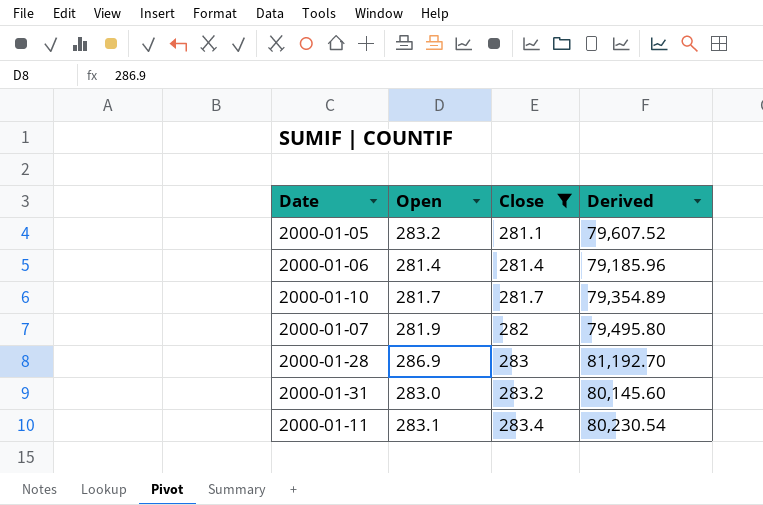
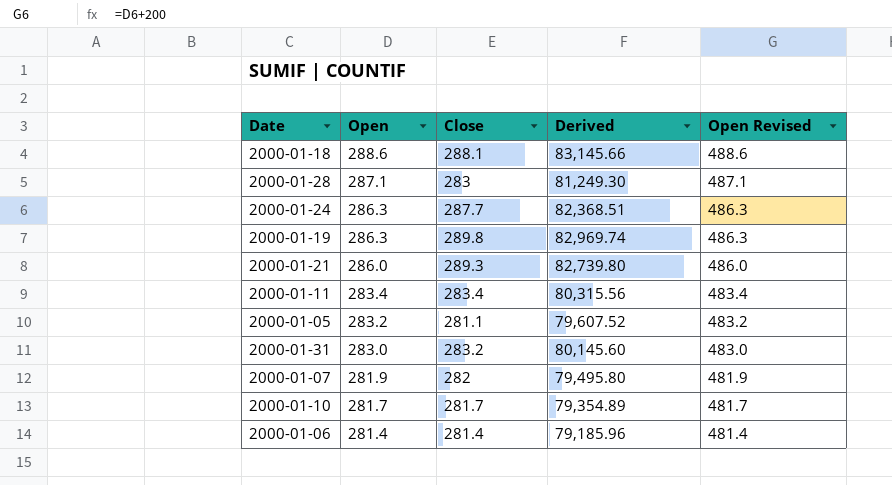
filter: Close <= 283.4 -> none
row order: Close ascending -> Open descending
column Open Revised | formula: none -> [Open] + 200
2000-01-28 | Open: 286.9 -> 287.1
2000-01-28 | Derived: 81,192.70 -> 81,249.30
2000-01-11 | Open: 283.1 -> 283.4
2000-01-11 | Derived: 80,230.54 -> 80,315.56

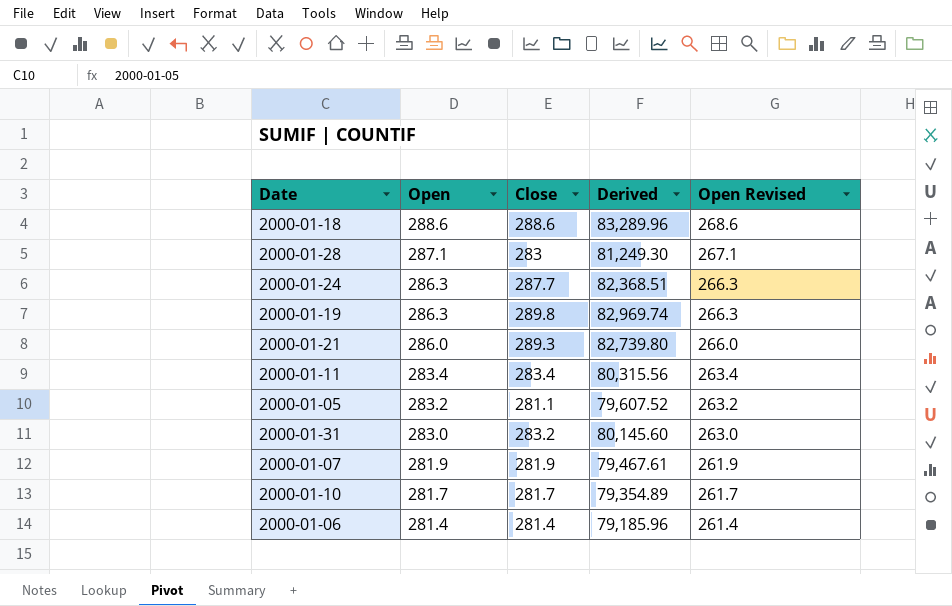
column Open Revised | formula: [Open] + 200 -> [Open] - 20
2000-01-18 | Close: 288.1 -> 288.6
2000-01-18 | Derived: 83,145.66 -> 83,289.96
2000-01-07 | Close: 282 -> 281.9
2000-01-07 | Derived: 79,495.80 -> 79,467.61

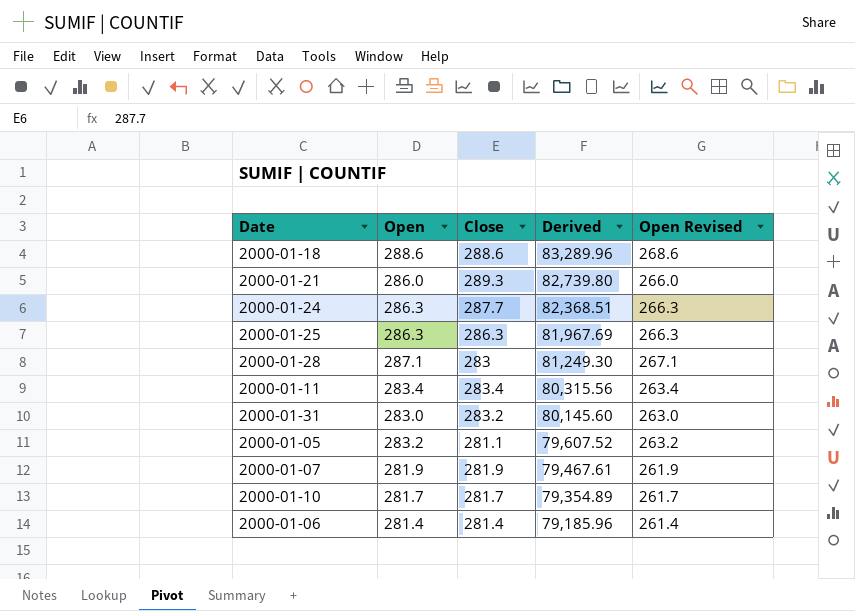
row order: Open descending -> Derived descending
row 2000-01-19: 286.3 | 289.8 | 82,969.74 | 266.3 -> none
row 2000-01-25: none -> 286.3 | 286.3 | 81,967.69 | 266.3

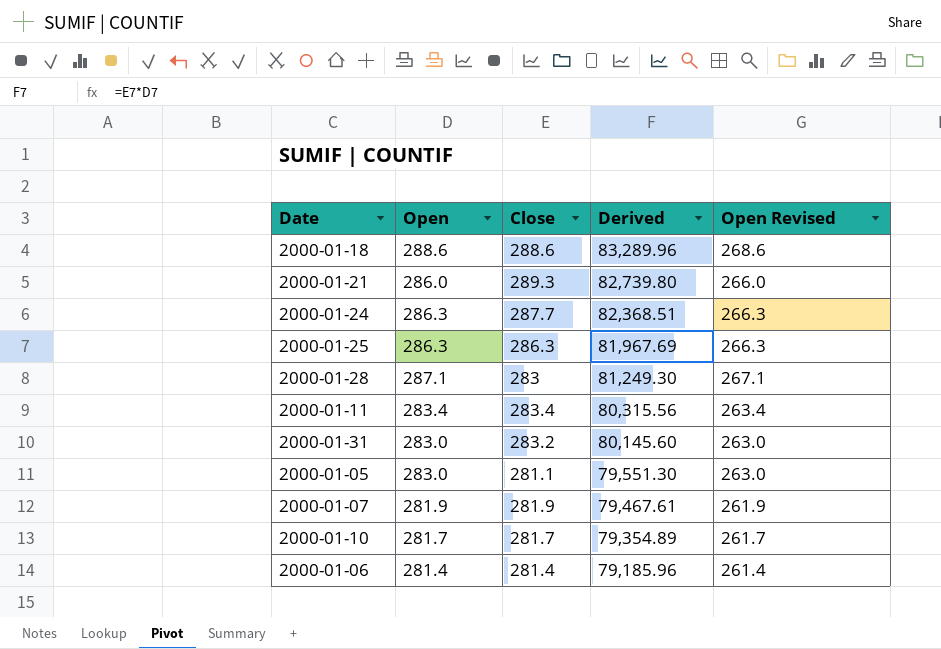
2000-01-05 | Open: 283.2 -> 283.0
2000-01-05 | Derived: 79,607.52 -> 79,551.30
2000-01-05 | Open Revised: 263.2 -> 263.0

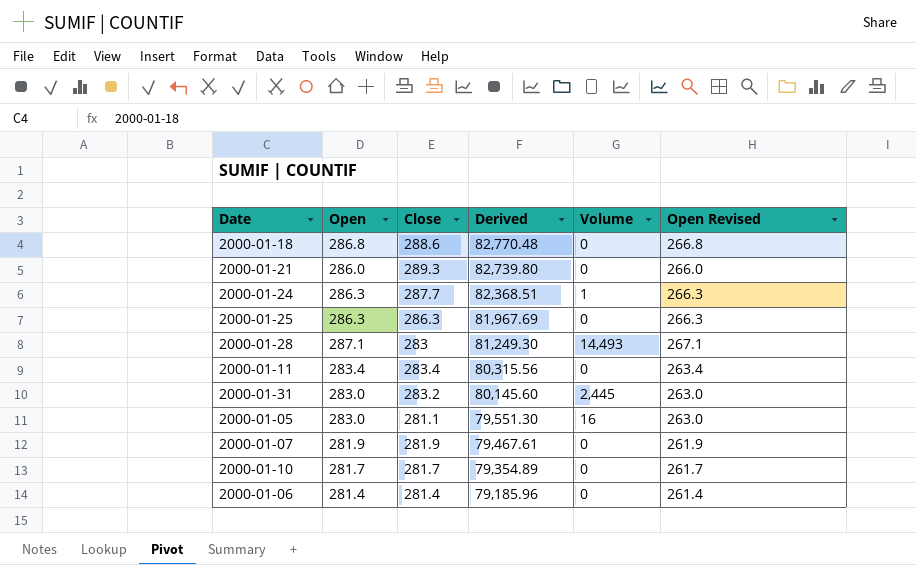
column Volume | position: none -> 5
2000-01-18 | Open: 288.6 -> 286.8
2000-01-18 | Derived: 83,289.96 -> 82,770.48
2000-01-18 | Open Revised: 268.6 -> 266.8

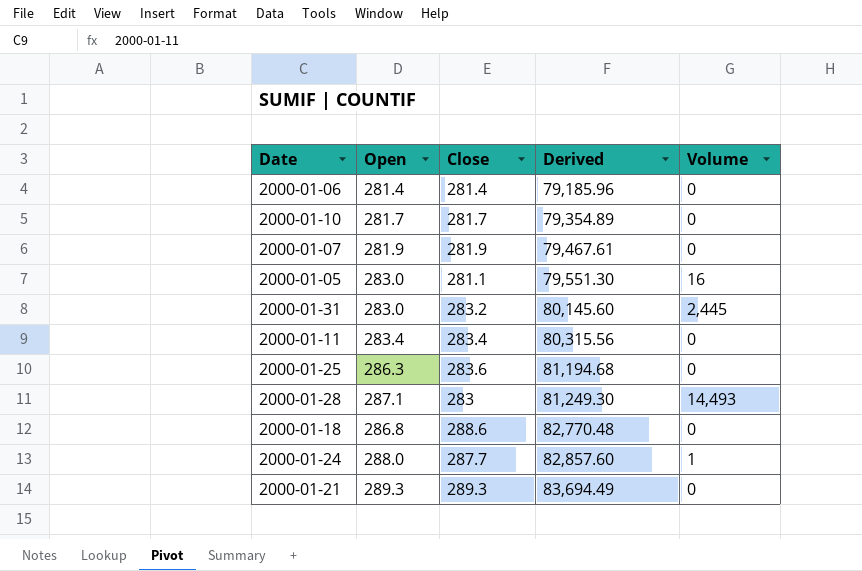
row order: Derived descending -> Derived ascending
column Open Revised | formula: [Open] - 20 -> none
2000-01-25 | Close: 286.3 -> 283.6
2000-01-25 | Derived: 81,967.69 -> 81,194.68
2000-01-24 | Open: 286.3 -> 288.0
2000-01-24 | Derived: 82,368.51 -> 82,857.60
2000-01-21 | Open: 286.0 -> 289.3
2000-01-21 | Derived: 82,739.80 -> 83,694.49

